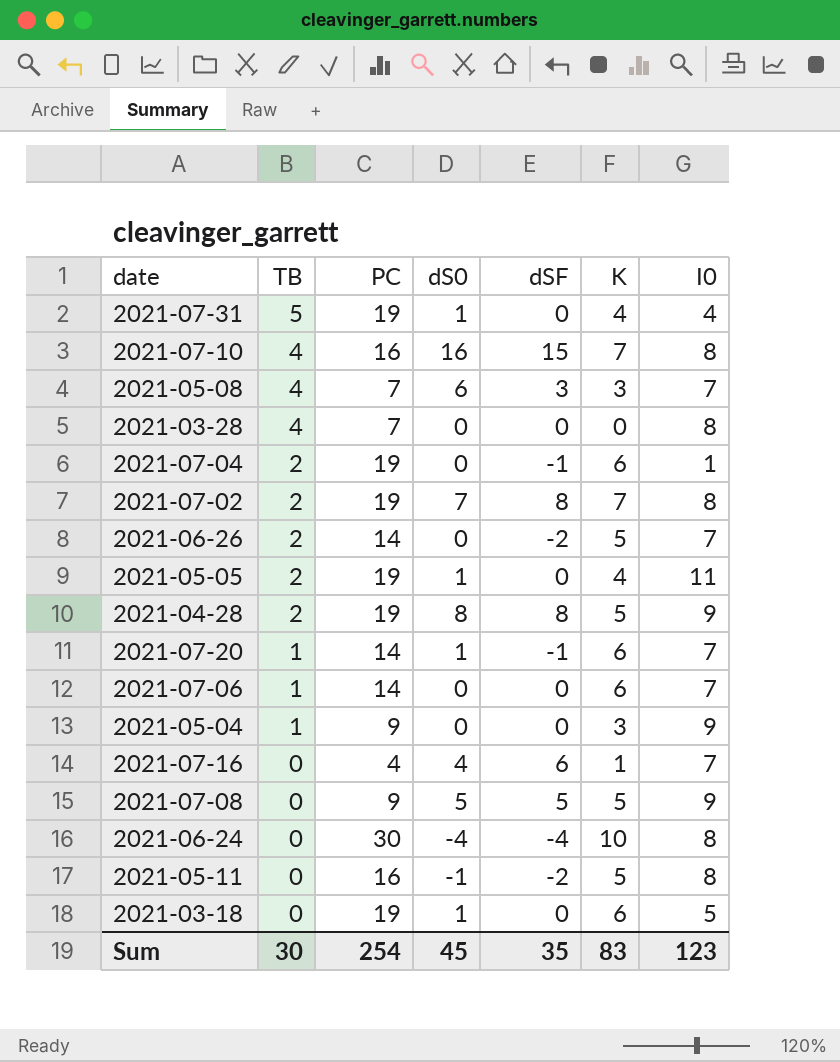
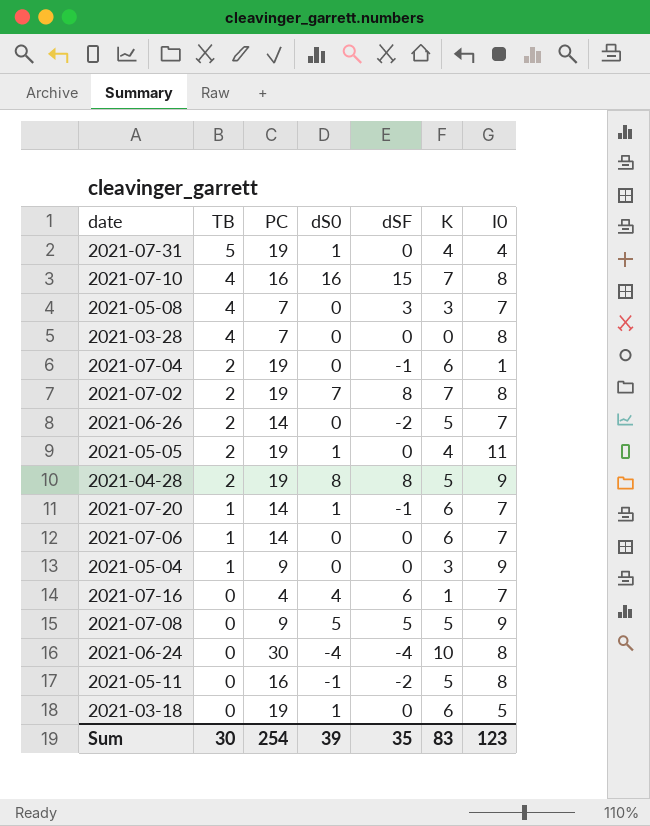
2021-05-08 | dS0: 6 -> 0
Sum | dS0: 45 -> 39

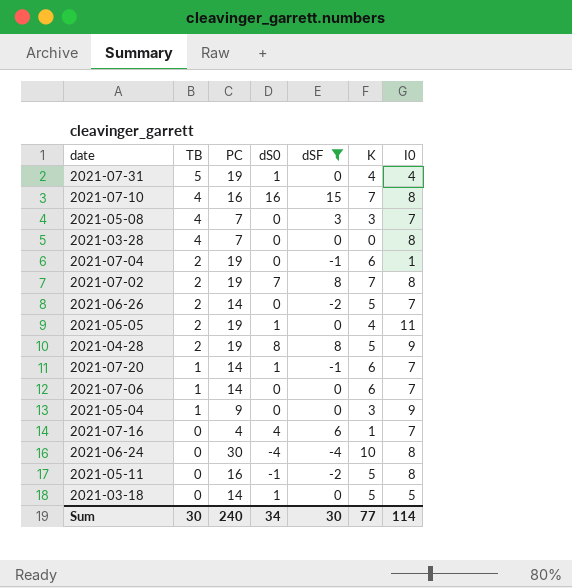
filter: none -> dSF != 5
2021-03-18 | PC: 19 -> 14
2021-03-18 | K: 6 -> 5
Sum | PC: 254 -> 240
Sum | dS0: 39 -> 34
Sum | dSF: 35 -> 30
Sum | K: 83 -> 77
Sum | I0: 123 -> 114

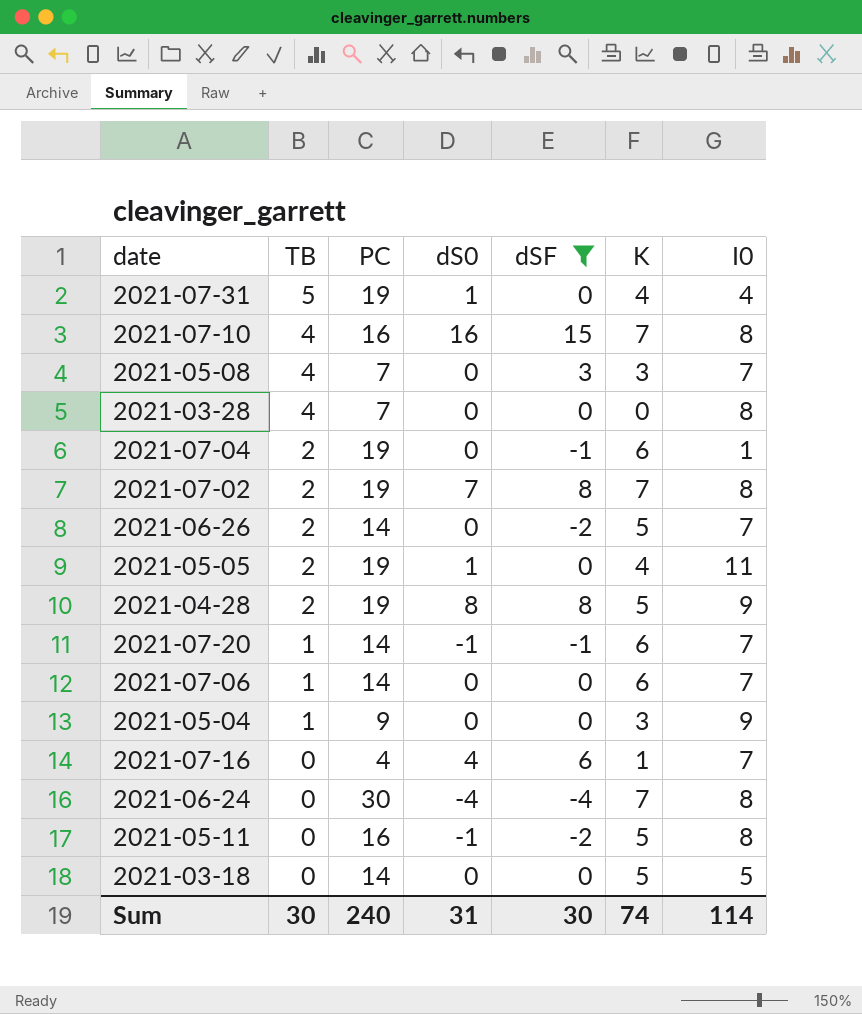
2021-07-20 | dS0: 1 -> -1
2021-06-24 | K: 10 -> 7
2021-03-18 | dS0: 1 -> 0
Sum | dS0: 34 -> 31
Sum | K: 77 -> 74

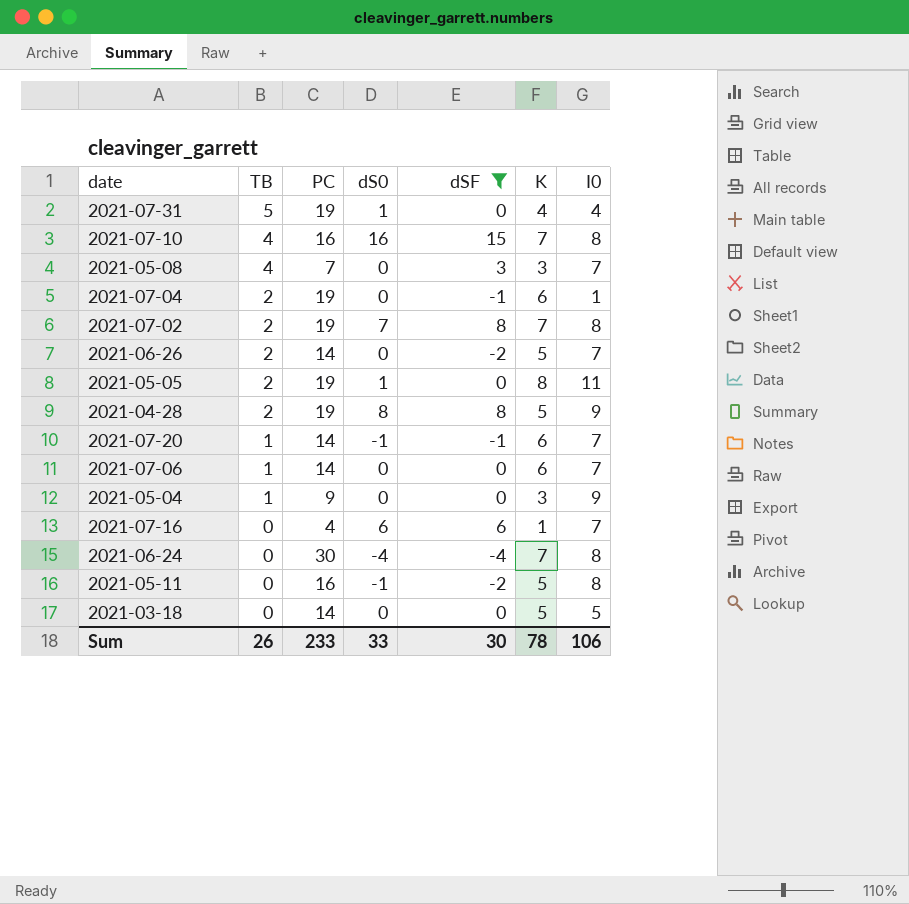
row 2021-03-28: 4 | 7 | 0 | 0 | 0 | 8 -> none
2021-05-05 | K: 4 -> 8
2021-07-16 | dS0: 4 -> 6
Sum | TB: 30 -> 26
Sum | PC: 240 -> 233
Sum | dS0: 31 -> 33
Sum | K: 74 -> 78
Sum | I0: 114 -> 106

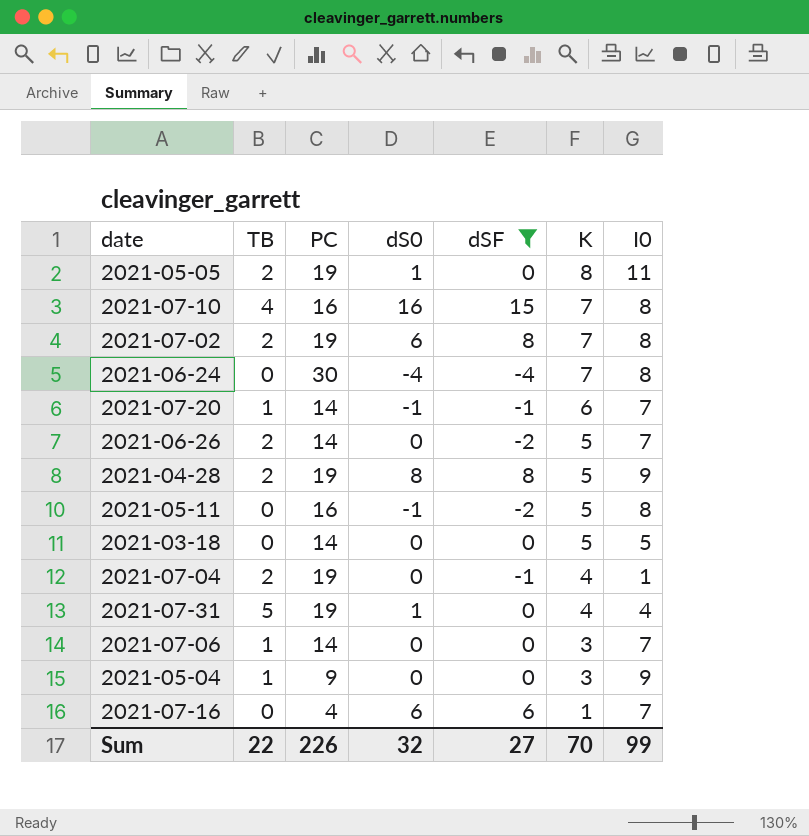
row order: TB descending -> K descending
row 2021-05-08: 4 | 7 | 0 | 3 | 3 | 7 -> none
2021-07-02 | dS0: 7 -> 6
2021-07-04 | K: 6 -> 4
2021-07-06 | K: 6 -> 3
Sum | TB: 26 -> 22
Sum | PC: 233 -> 226
Sum | dS0: 33 -> 32
Sum | dSF: 30 -> 27
Sum | K: 78 -> 70
Sum | I0: 106 -> 99

